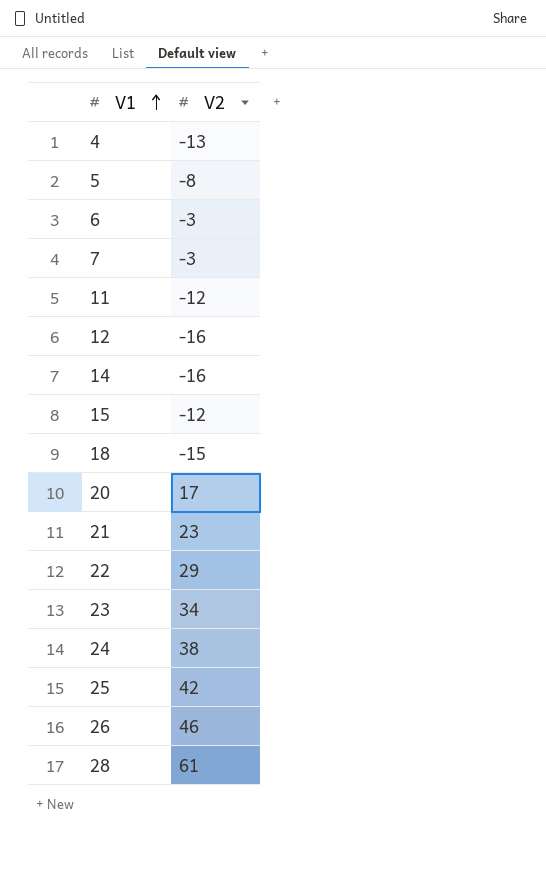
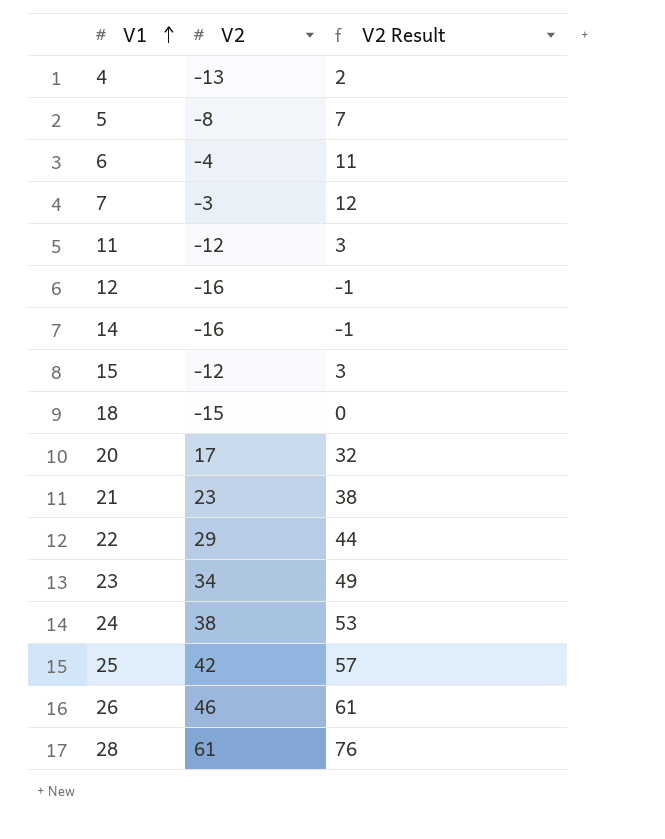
column V2 Result | formula: none -> [V2] + 15
6 | V2: -3 -> -4

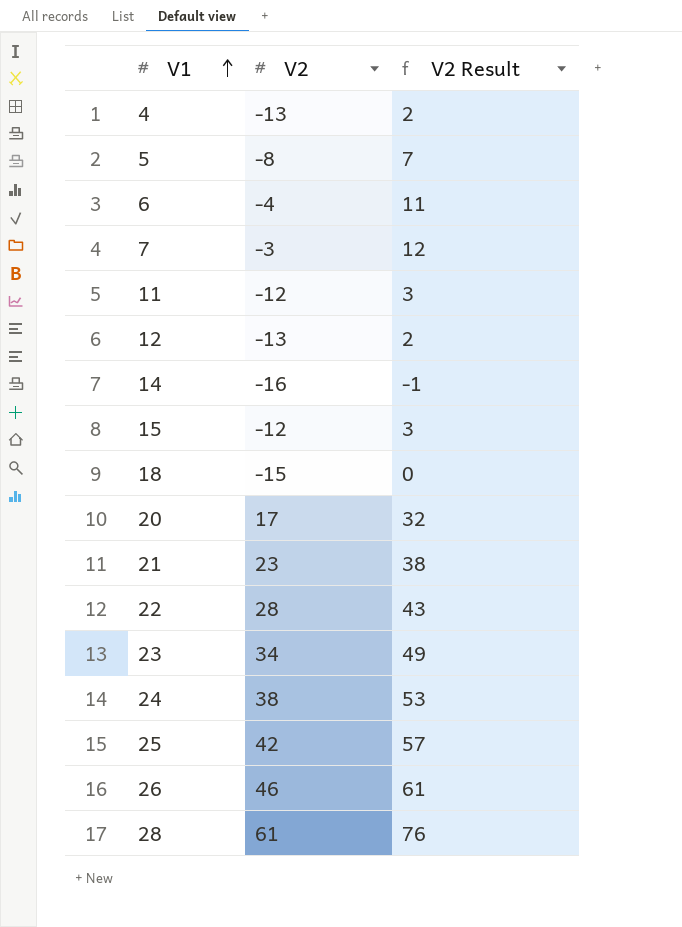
12 | V2: -16 -> -13
12 | V2 Result: -1 -> 2
22 | V2: 29 -> 28
22 | V2 Result: 44 -> 43

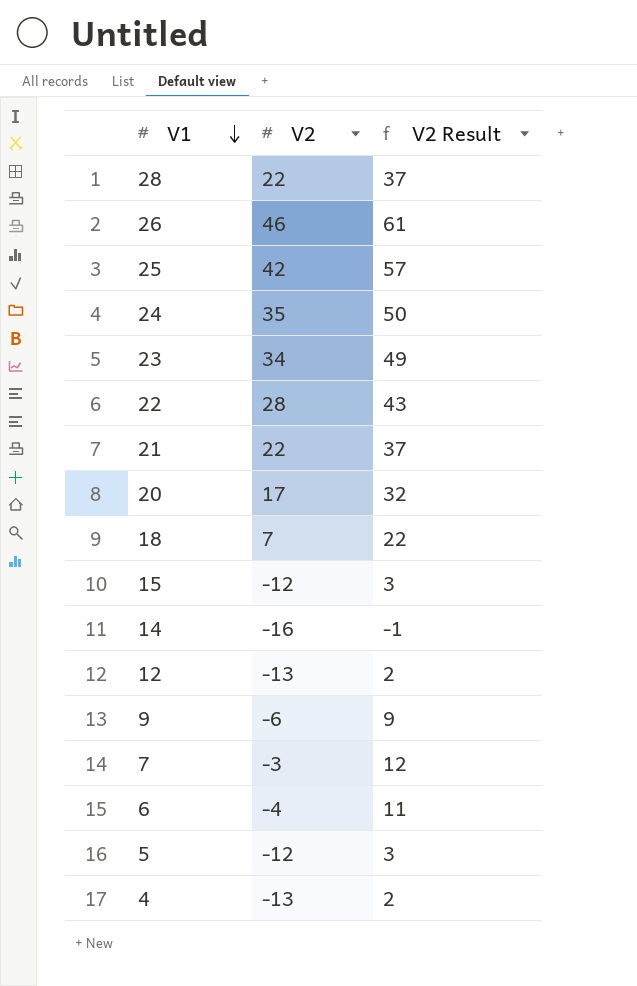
row order: V1 ascending -> V1 descending
row 11: -12 | 3 -> none
28 | V2: 61 -> 22
28 | V2 Result: 76 -> 37
24 | V2: 38 -> 35
24 | V2 Result: 53 -> 50
21 | V2: 23 -> 22
21 | V2 Result: 38 -> 37
18 | V2: -15 -> 7
18 | V2 Result: 0 -> 22
row 9: none -> -6 | 9
5 | V2: -8 -> -12
5 | V2 Result: 7 -> 3

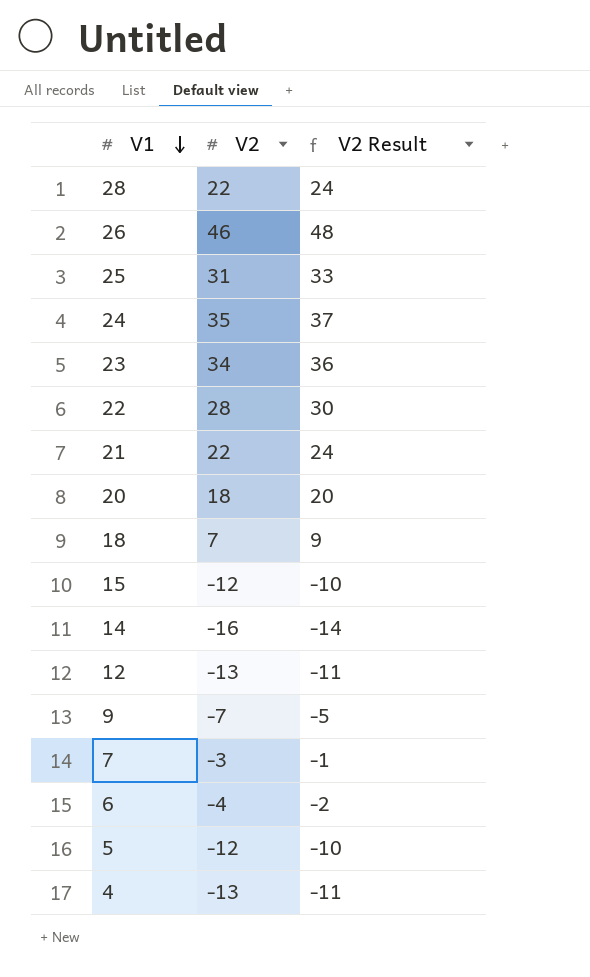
column V2 Result | formula: [V2] + 15 -> [V2] + 2
25 | V2: 42 -> 31
20 | V2: 17 -> 18
9 | V2: -6 -> -7

